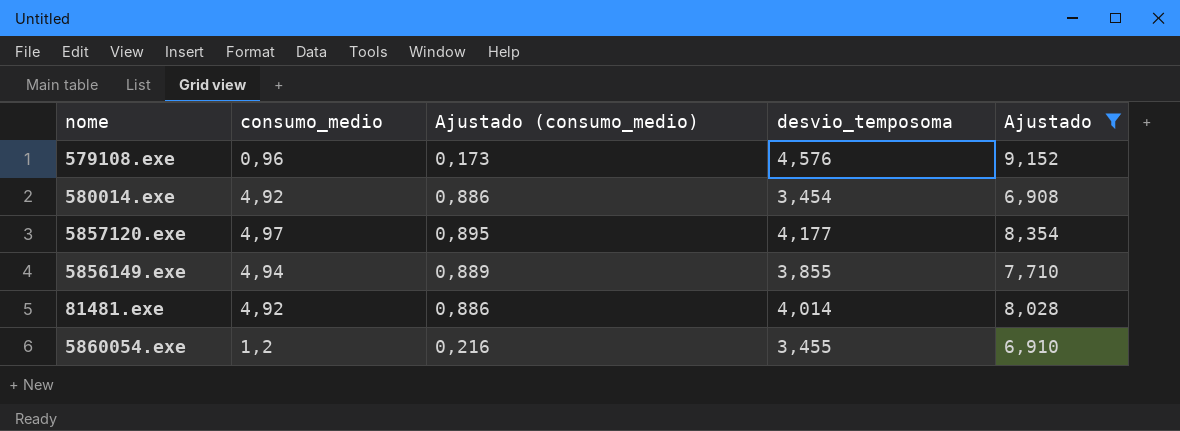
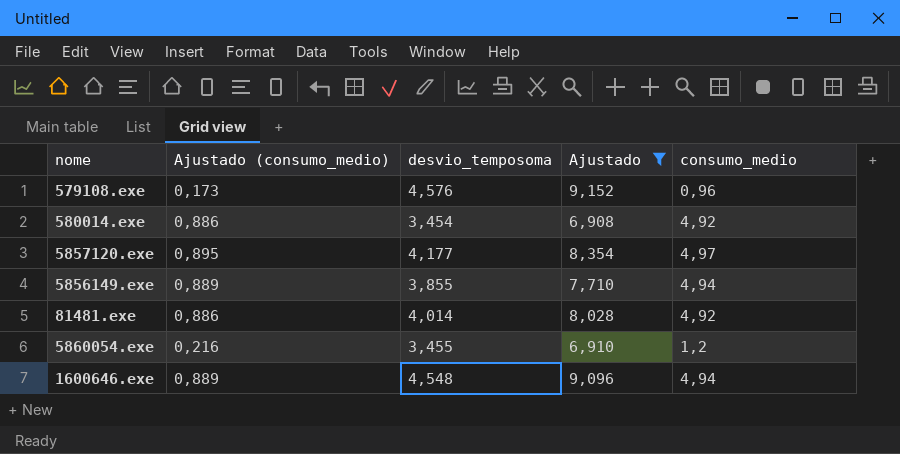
column consumo_medio | position: 2 -> 5
row 1600646.exe: none -> 0,889 | 4,548 | 9,096 | 4,94

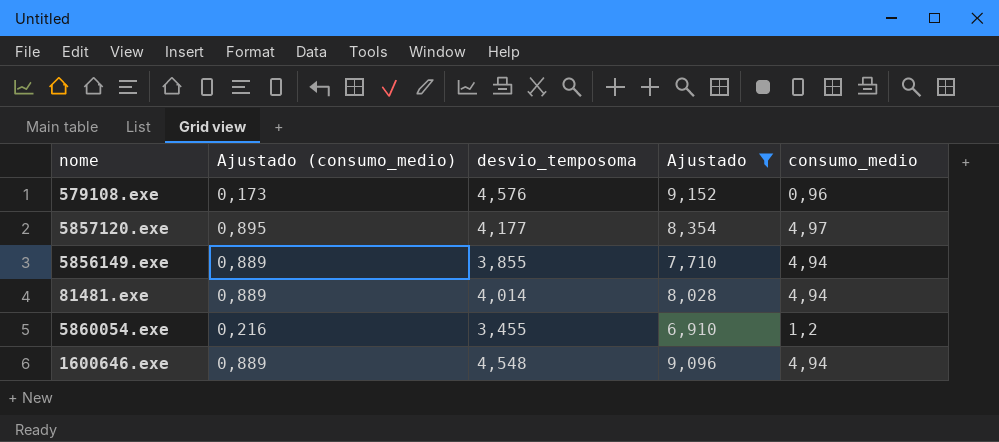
row 580014.exe: 0,886 | 3,454 | 6,908 | 4,92 -> none
81481.exe | Ajustado (consumo_medio): 0,886 -> 0,889
81481.exe | consumo_medio: 4,92 -> 4,94

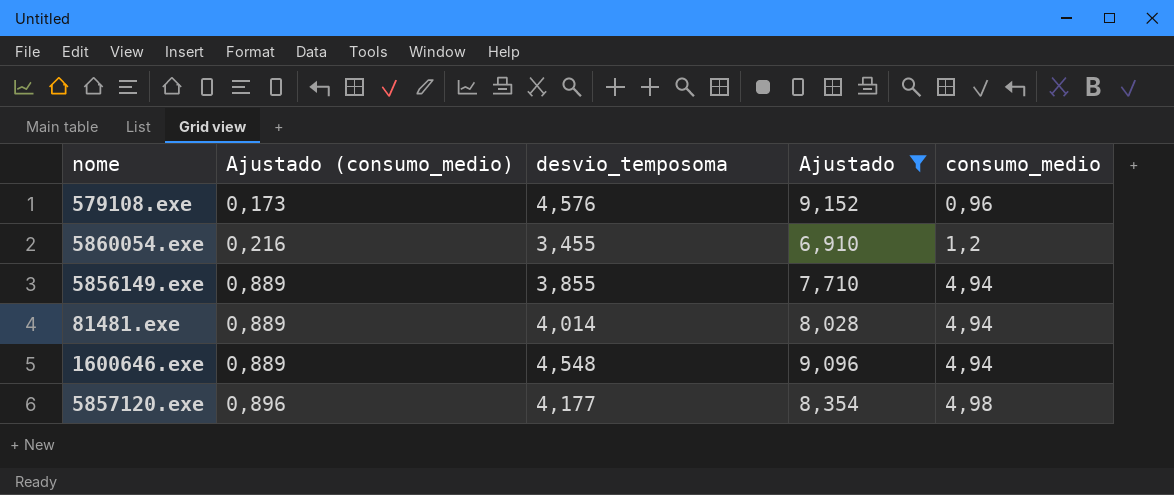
row order: none -> Ajustado (consumo_medio) ascending
5857120.exe | Ajustado (consumo_medio): 0,895 -> 0,896
5857120.exe | consumo_medio: 4,97 -> 4,98

